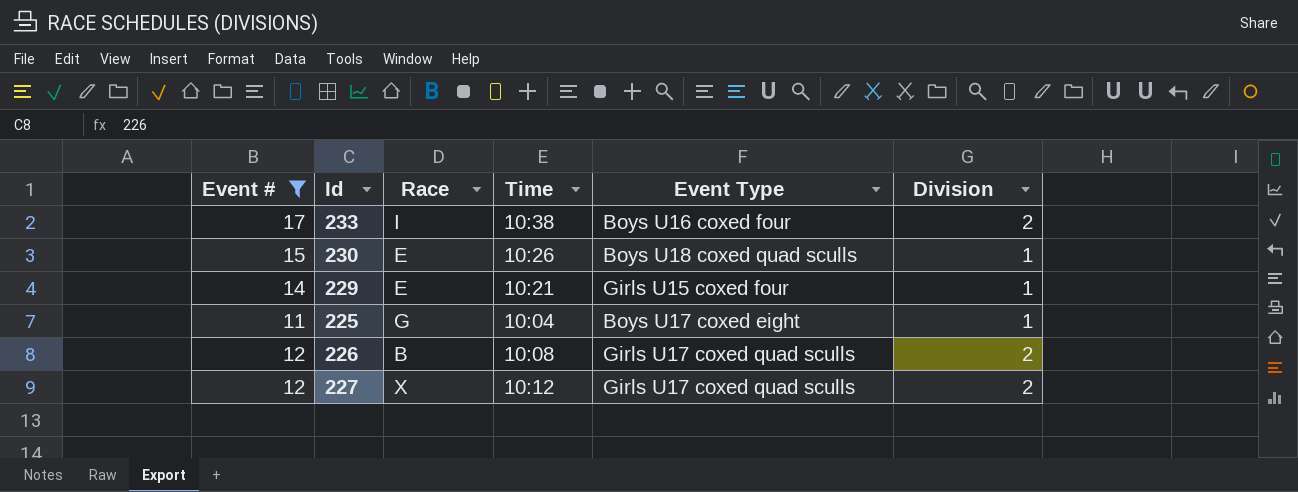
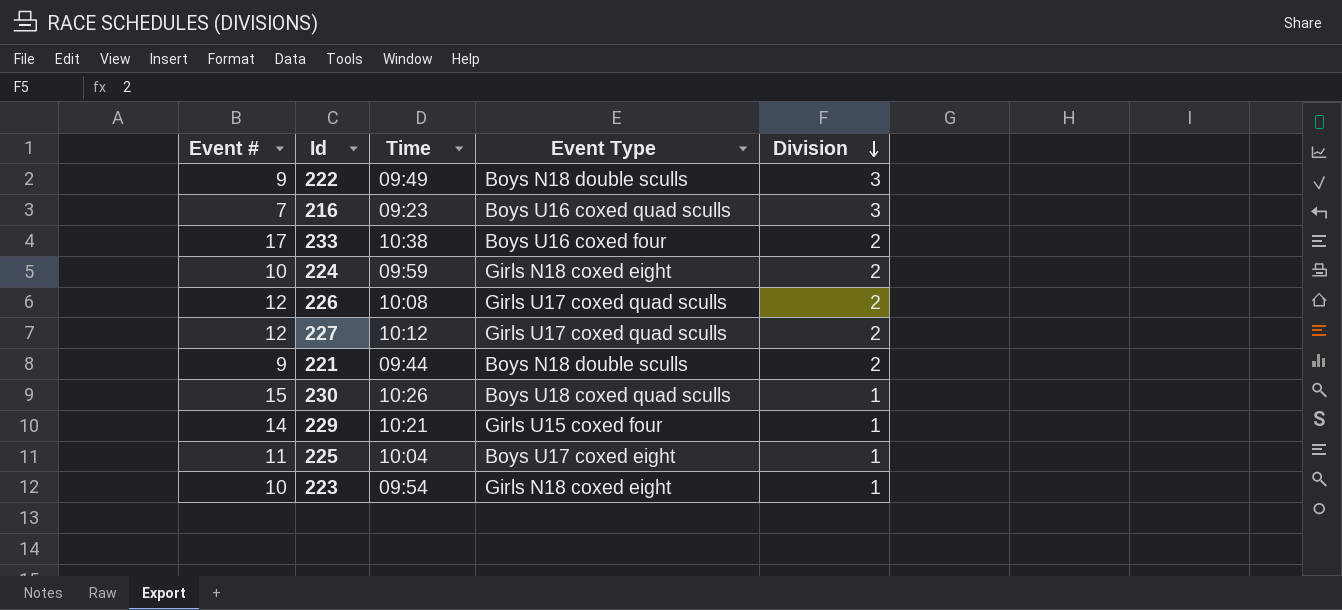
filter: Event # >= 11 -> none
row order: none -> Division descending
column Race | position: 3 -> none

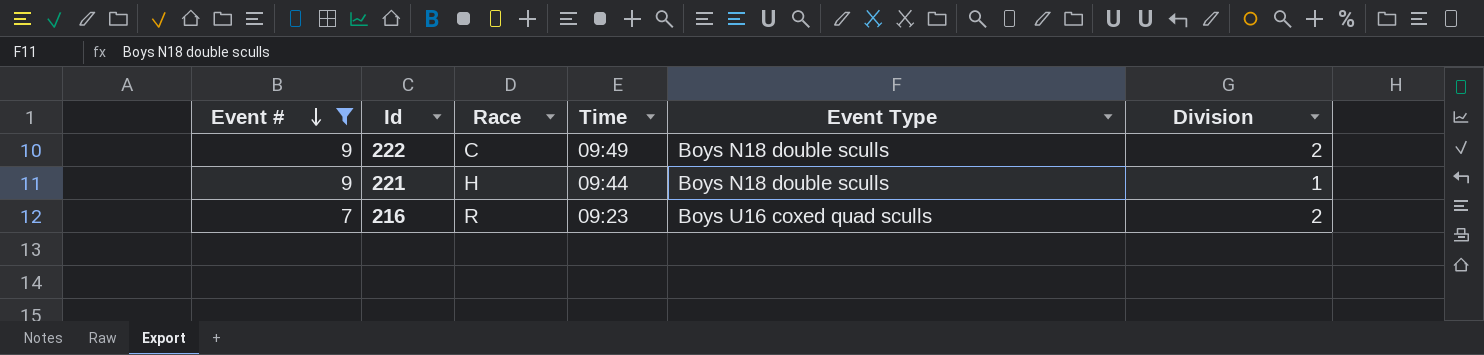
filter: none -> Event # <= 9
row order: Division descending -> Event # descending
column Race | position: none -> 3
222 | Division: 3 -> 2
221 | Division: 2 -> 1
216 | Division: 3 -> 2

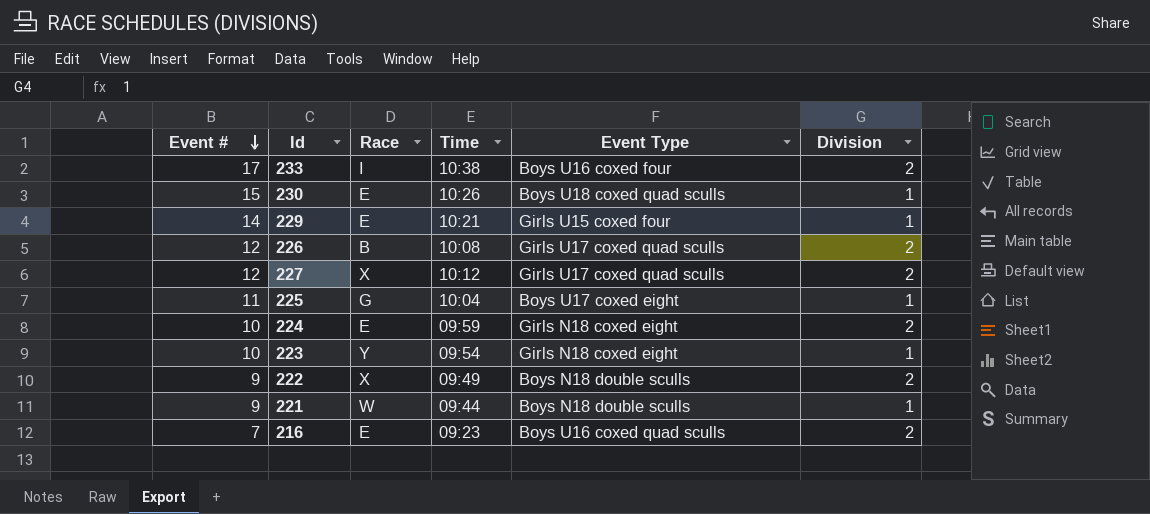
filter: Event # <= 9 -> none
222 | Race: C -> X
221 | Race: H -> W
216 | Race: R -> E

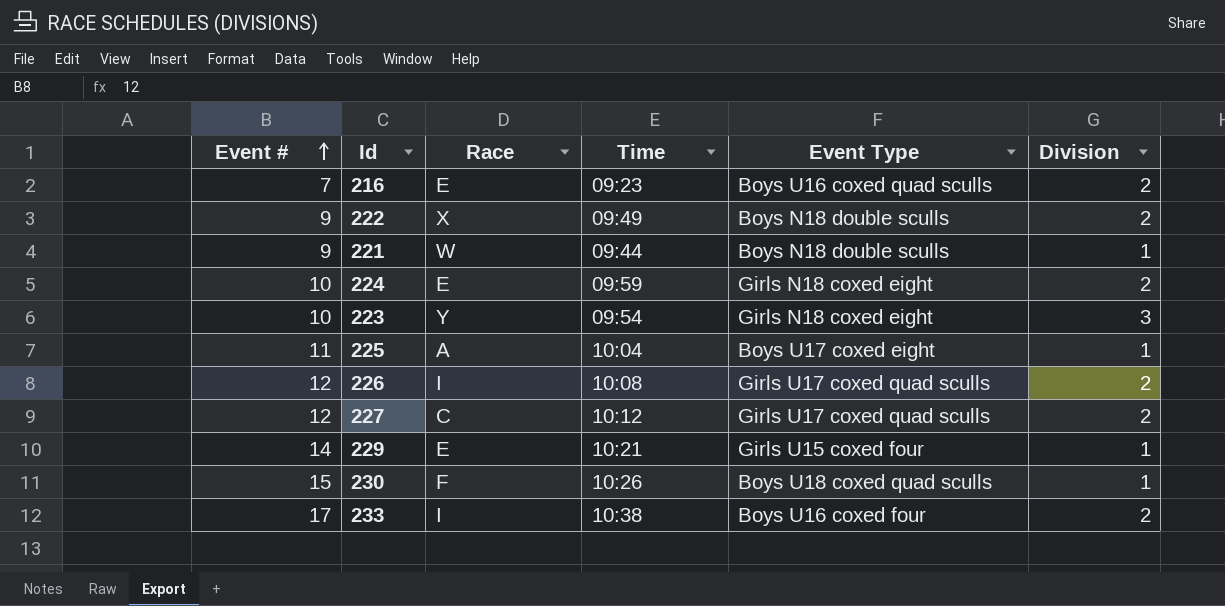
row order: Event # descending -> Event # ascending
223 | Division: 1 -> 3
225 | Race: G -> A
226 | Race: B -> I
227 | Race: X -> C
230 | Race: E -> F

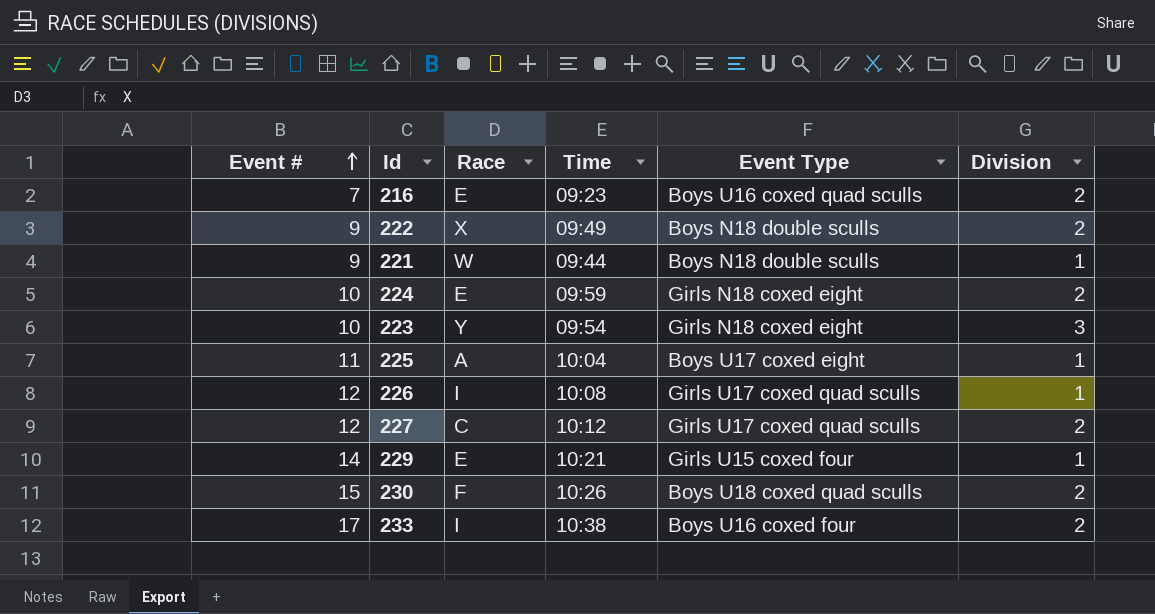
226 | Division: 2 -> 1
230 | Division: 1 -> 2

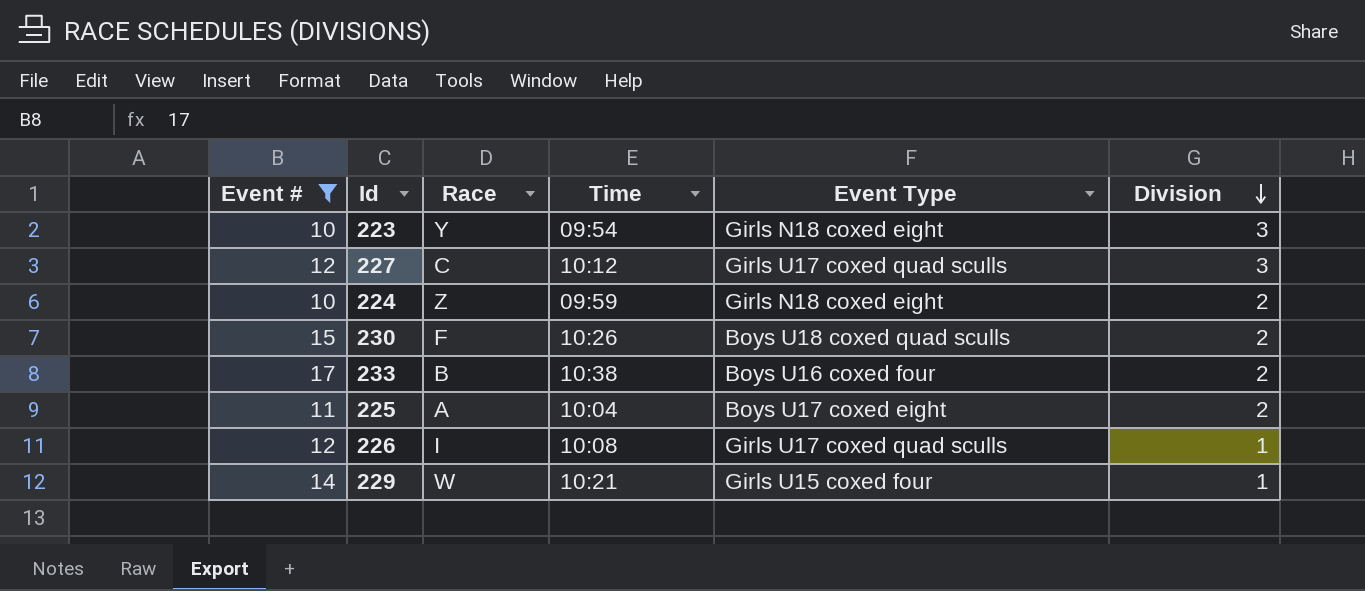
filter: none -> Event # >= 10
row order: Event # ascending -> Division descending
227 | Division: 2 -> 3
224 | Race: E -> Z
233 | Race: I -> B
225 | Division: 1 -> 2
229 | Race: E -> W

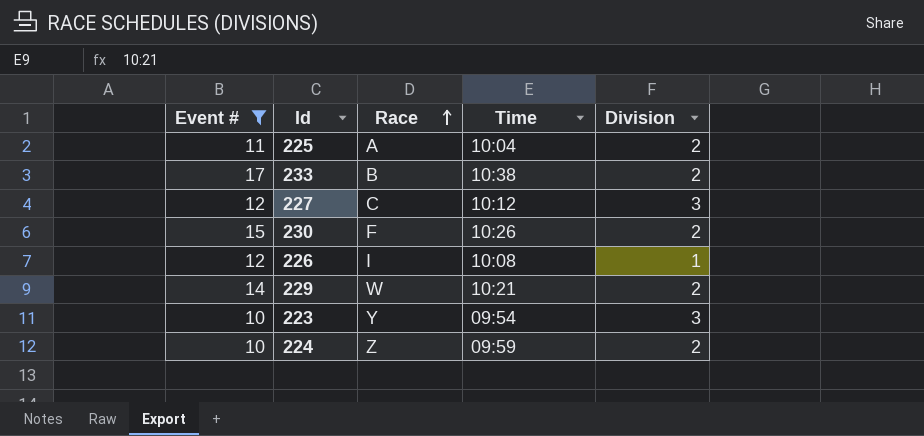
row order: Division descending -> Race ascending
column Event Type | position: 5 -> none
229 | Division: 1 -> 2

